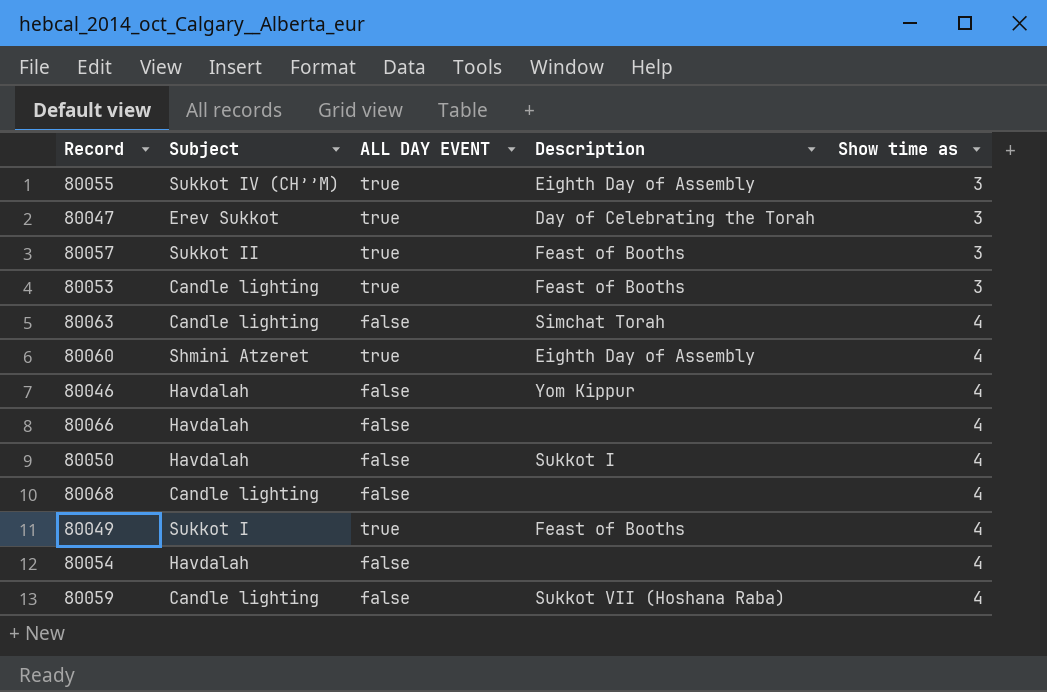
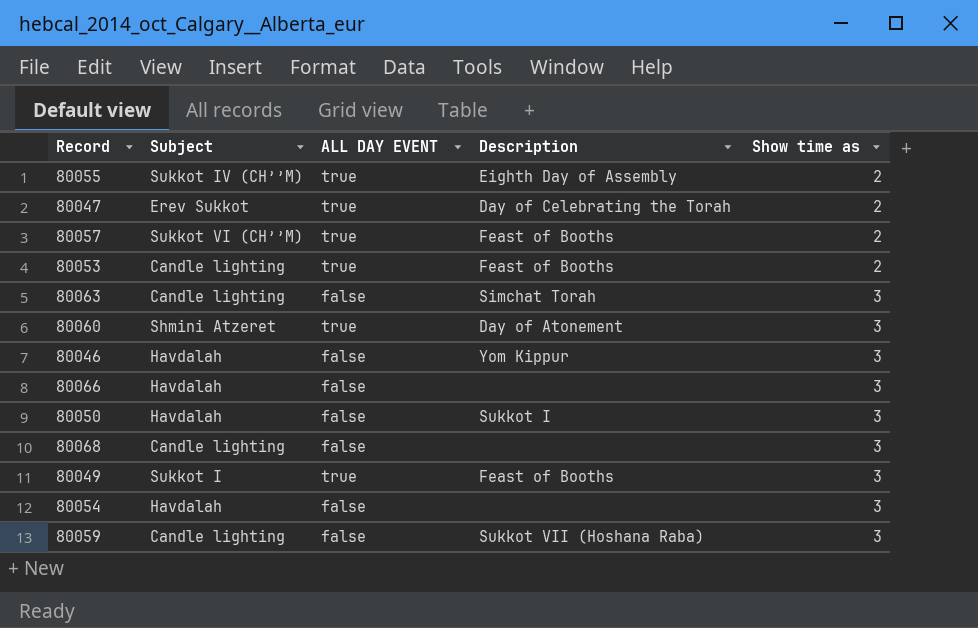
80055 | Show time as: 3 -> 2
80047 | Show time as: 3 -> 2
80057 | Subject: Sukkot II -> Sukkot VI (CH’’M)
80057 | Show time as: 3 -> 2
80053 | Show time as: 3 -> 2
80063 | Show time as: 4 -> 3
80060 | Description: Eighth Day of Assembly -> Day of Atonement
80060 | Show time as: 4 -> 3
80046 | Show time as: 4 -> 3
80066 | Show time as: 4 -> 3
80050 | Show time as: 4 -> 3
80068 | Show time as: 4 -> 3
80049 | Show time as: 4 -> 3
80054 | Show time as: 4 -> 3
80059 | Show time as: 4 -> 3

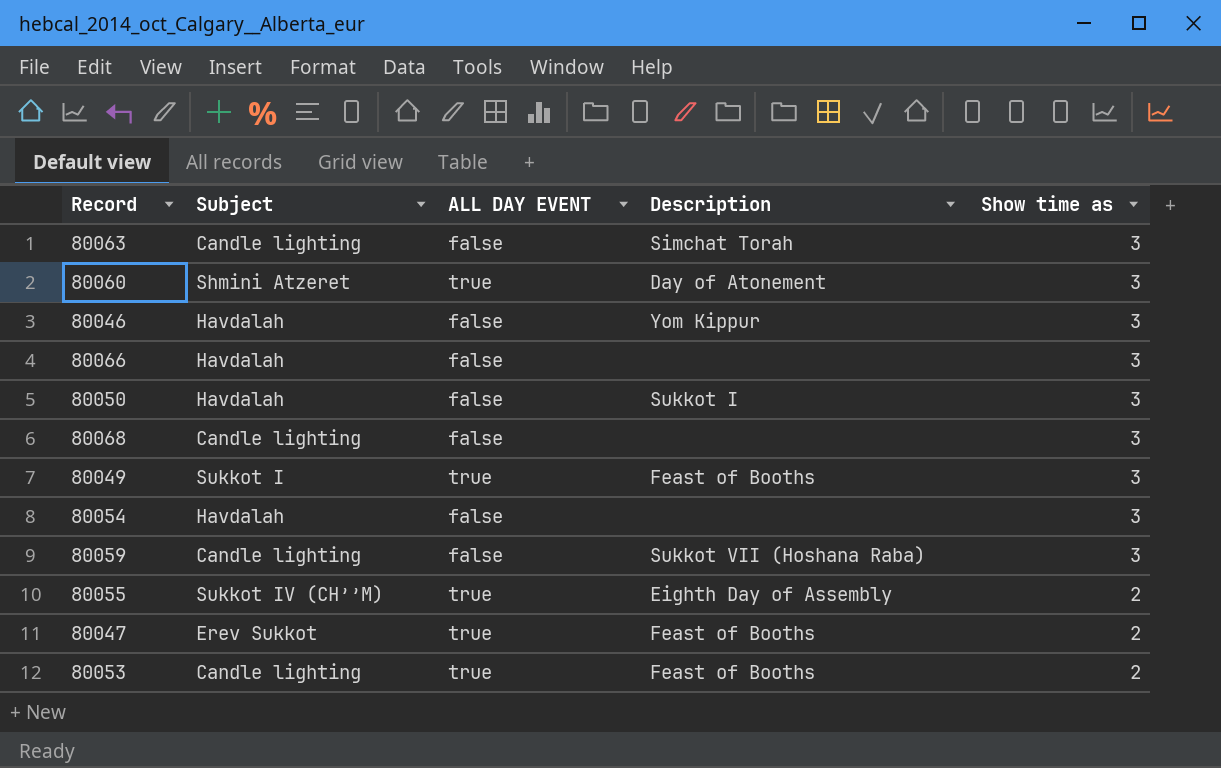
row order: Show time as ascending -> Show time as descending
row 80057: Sukkot VI (CH’’M) | true | Feast of Booths | 2 -> none
80047 | Description: Day of Celebrating the Torah -> Feast of Booths

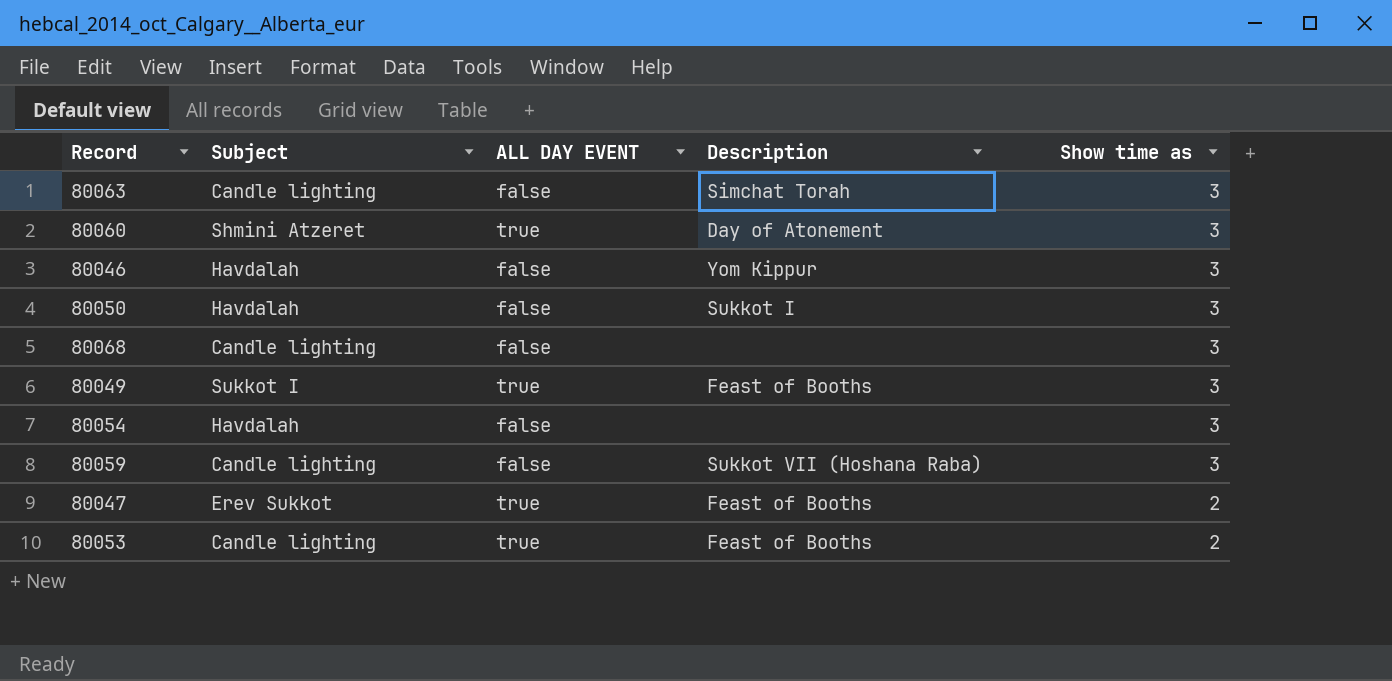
row 80066: Havdalah | false | none | 3 -> none
row 80055: Sukkot IV (CH’’M) | true | Eighth Day of Assembly | 2 -> none

